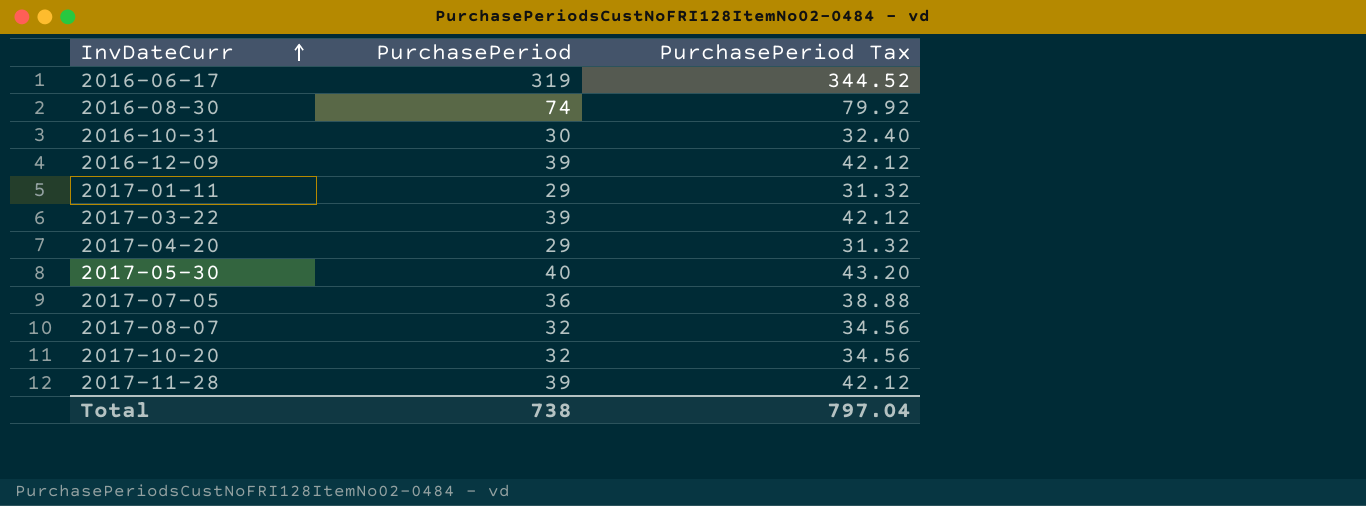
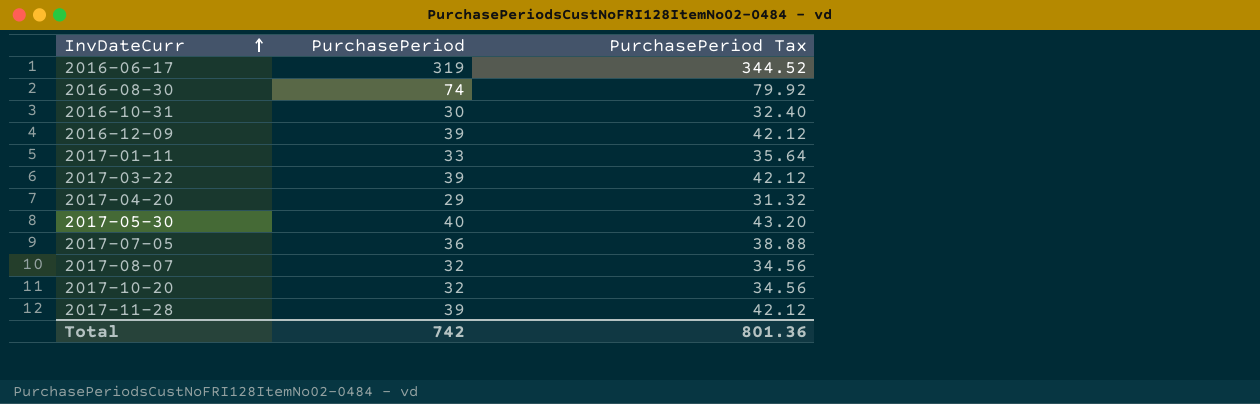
2017-01-11 | PurchasePeriod: 29 -> 33
2017-01-11 | PurchasePeriod Tax: 31.32 -> 35.64
Total | PurchasePeriod: 738 -> 742
Total | PurchasePeriod Tax: 797.04 -> 801.36

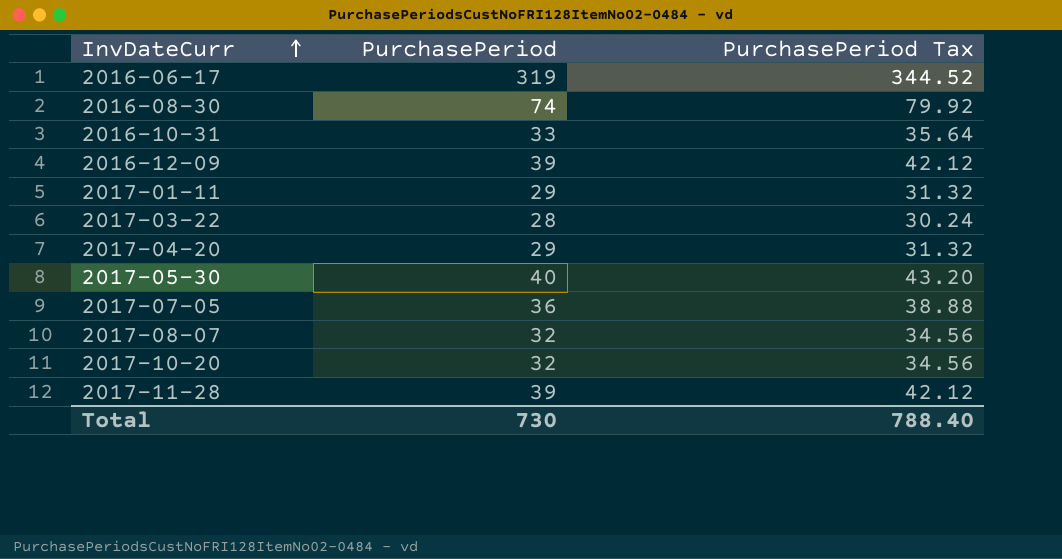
2016-10-31 | PurchasePeriod: 30 -> 33
2016-10-31 | PurchasePeriod Tax: 32.40 -> 35.64
2017-01-11 | PurchasePeriod: 33 -> 29
2017-01-11 | PurchasePeriod Tax: 35.64 -> 31.32
2017-03-22 | PurchasePeriod: 39 -> 28
2017-03-22 | PurchasePeriod Tax: 42.12 -> 30.24
Total | PurchasePeriod: 742 -> 730
Total | PurchasePeriod Tax: 801.36 -> 788.40

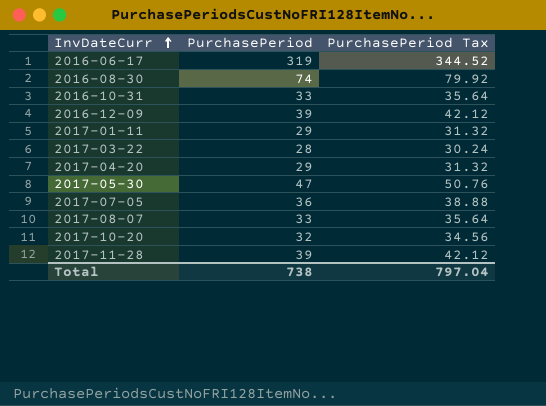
2017-05-30 | PurchasePeriod: 40 -> 47
2017-05-30 | PurchasePeriod Tax: 43.20 -> 50.76
2017-08-07 | PurchasePeriod: 32 -> 33
2017-08-07 | PurchasePeriod Tax: 34.56 -> 35.64
Total | PurchasePeriod: 730 -> 738
Total | PurchasePeriod Tax: 788.40 -> 797.04

